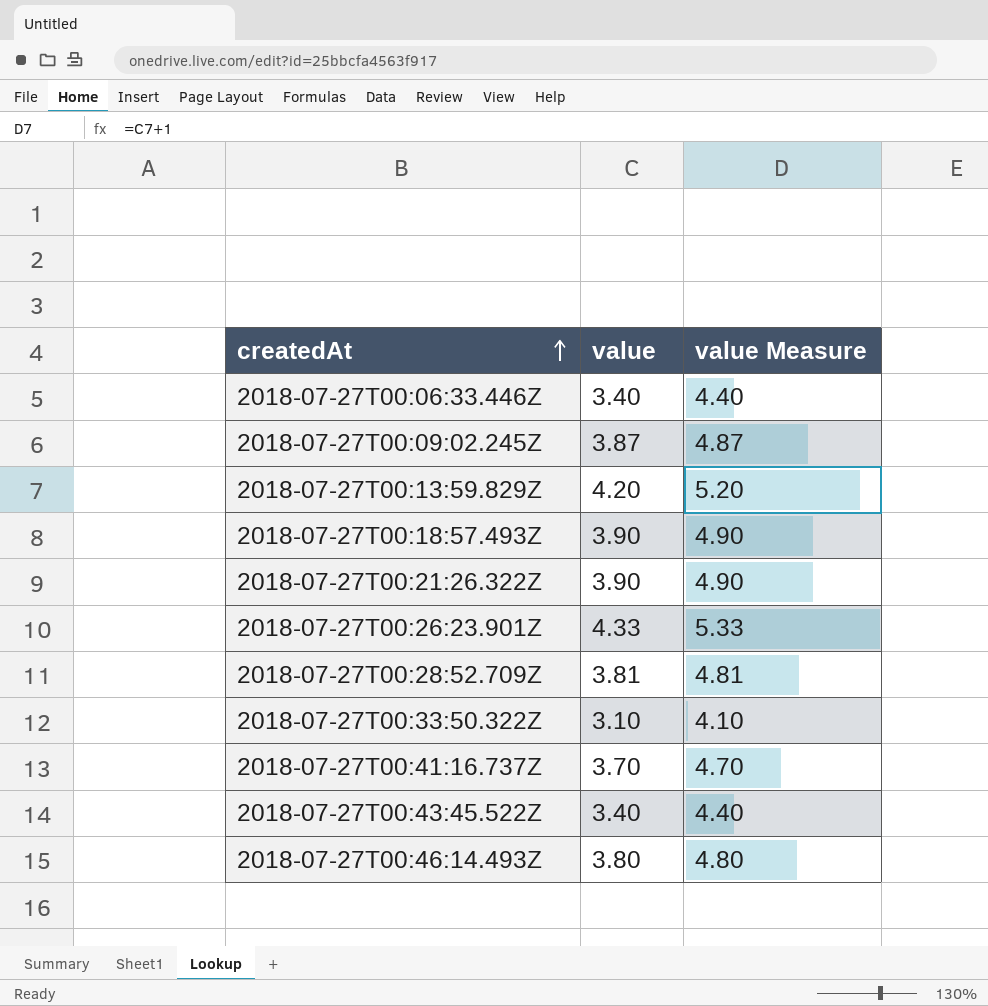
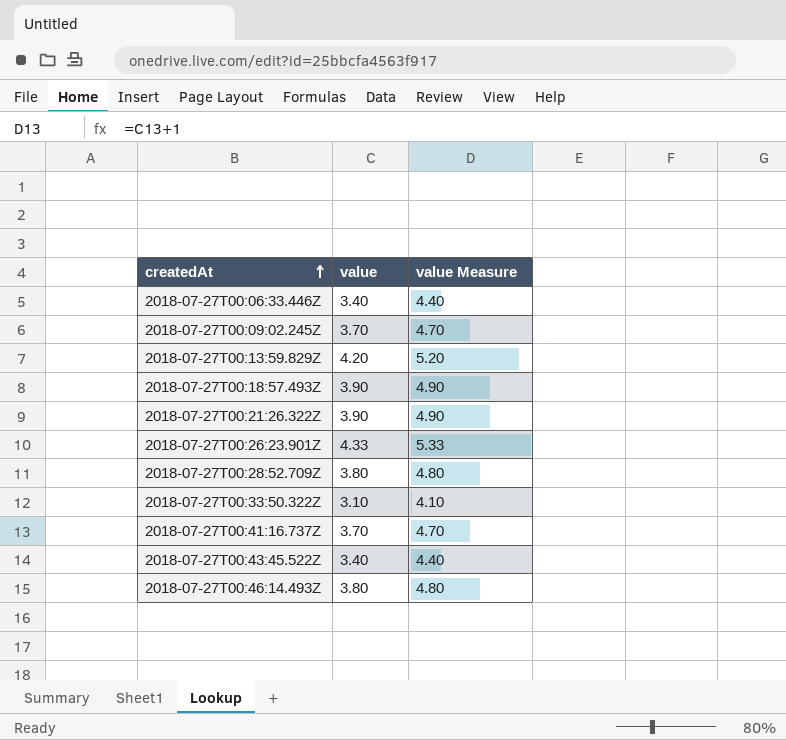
2018-07-27T00:09:02.245Z | value: 3.87 -> 3.70
2018-07-27T00:09:02.245Z | value Measure: 4.87 -> 4.70
2018-07-27T00:28:52.709Z | value: 3.81 -> 3.80
2018-07-27T00:28:52.709Z | value Measure: 4.81 -> 4.80

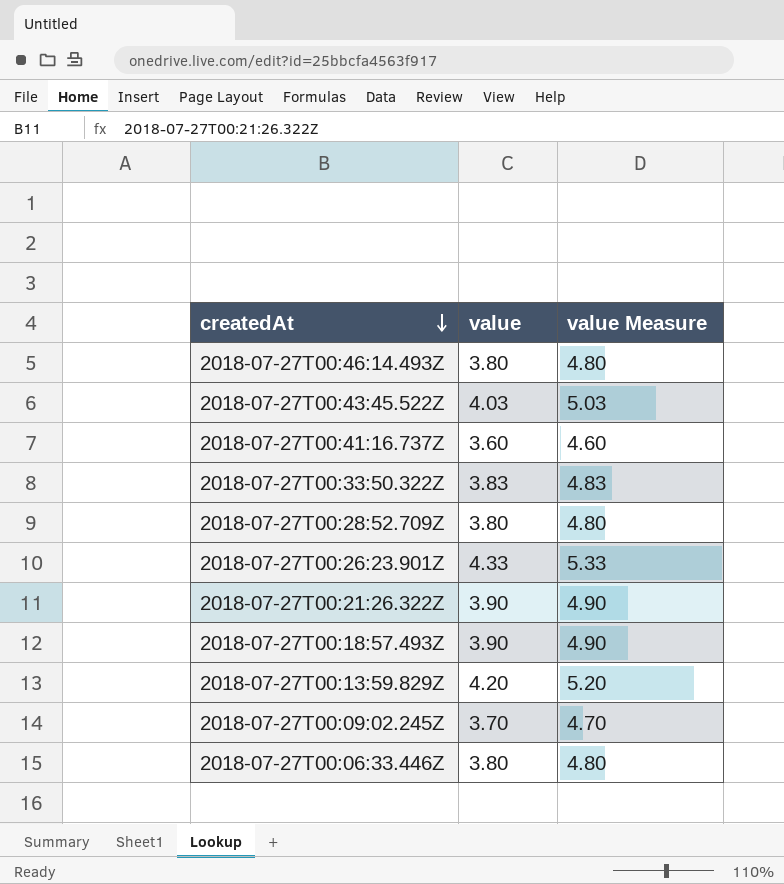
row order: createdAt ascending -> createdAt descending
2018-07-27T00:43:45.522Z | value: 3.40 -> 4.03
2018-07-27T00:43:45.522Z | value Measure: 4.40 -> 5.03
2018-07-27T00:41:16.737Z | value: 3.70 -> 3.60
2018-07-27T00:41:16.737Z | value Measure: 4.70 -> 4.60
2018-07-27T00:33:50.322Z | value: 3.10 -> 3.83
2018-07-27T00:33:50.322Z | value Measure: 4.10 -> 4.83
2018-07-27T00:06:33.446Z | value: 3.40 -> 3.80
2018-07-27T00:06:33.446Z | value Measure: 4.40 -> 4.80

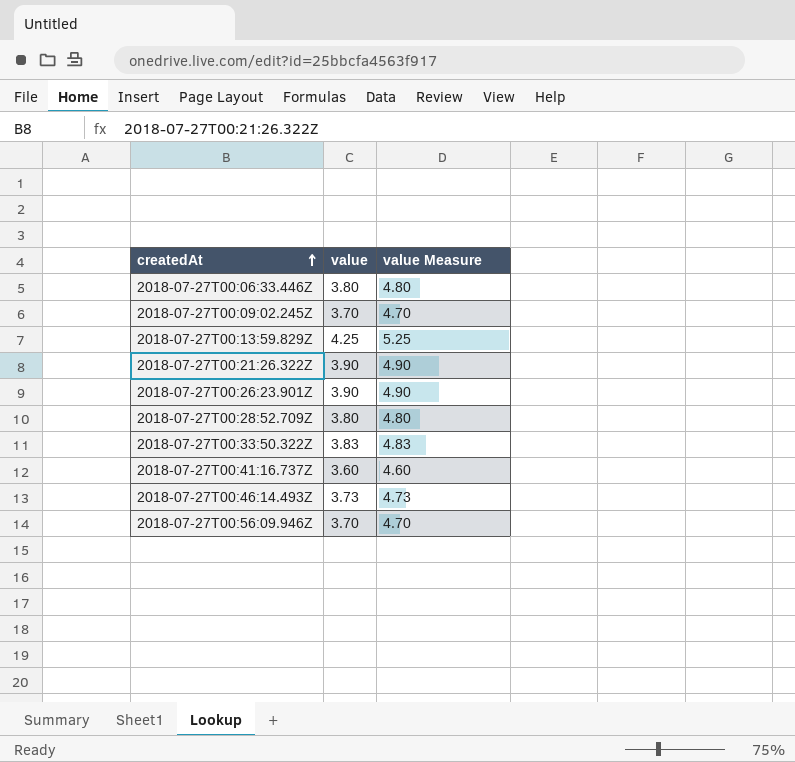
row order: createdAt descending -> createdAt ascending
row 2018-07-27T00:43:45.522Z: 4.03 | 5.03 -> none
row 2018-07-27T00:18:57.493Z: 3.90 | 4.90 -> none
2018-07-27T00:13:59.829Z | value: 4.20 -> 4.25
2018-07-27T00:13:59.829Z | value Measure: 5.20 -> 5.25
2018-07-27T00:26:23.901Z | value: 4.33 -> 3.90
2018-07-27T00:26:23.901Z | value Measure: 5.33 -> 4.90
2018-07-27T00:46:14.493Z | value: 3.80 -> 3.73
2018-07-27T00:46:14.493Z | value Measure: 4.80 -> 4.73
row 2018-07-27T00:56:09.946Z: none -> 3.70 | 4.70

